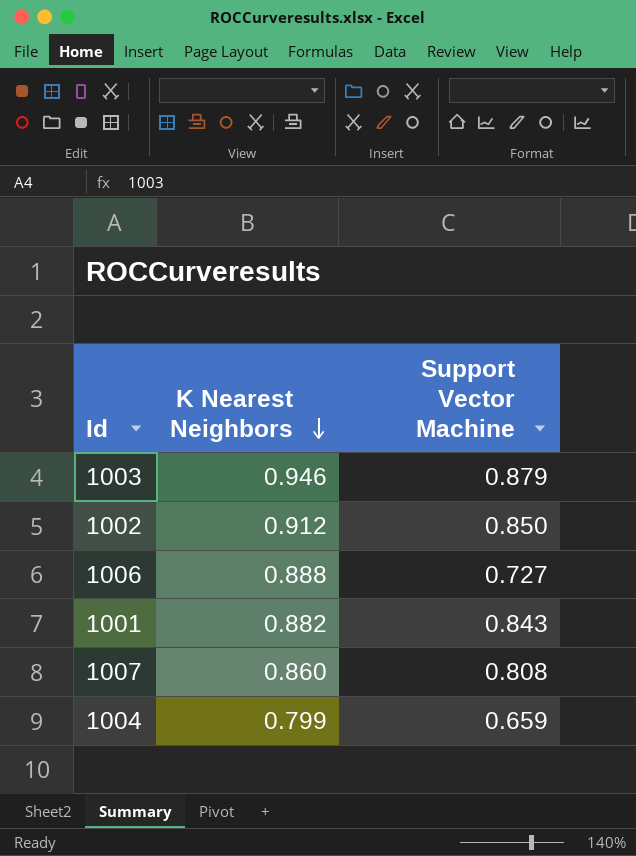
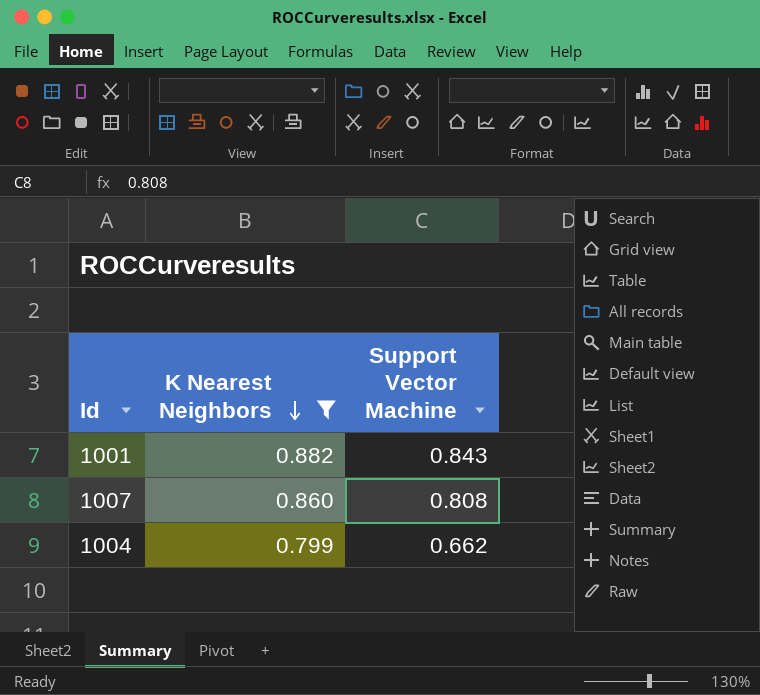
filter: none -> K Nearest Neighbors <= 0.882
1004 | Support Vector Machine: 0.659 -> 0.662

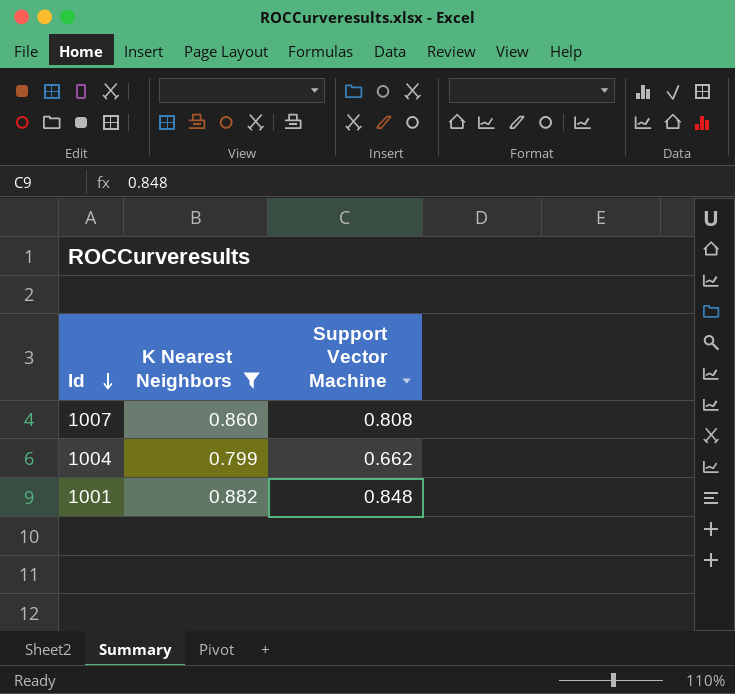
row order: K Nearest Neighbors descending -> Id descending
1001 | Support Vector Machine: 0.843 -> 0.848

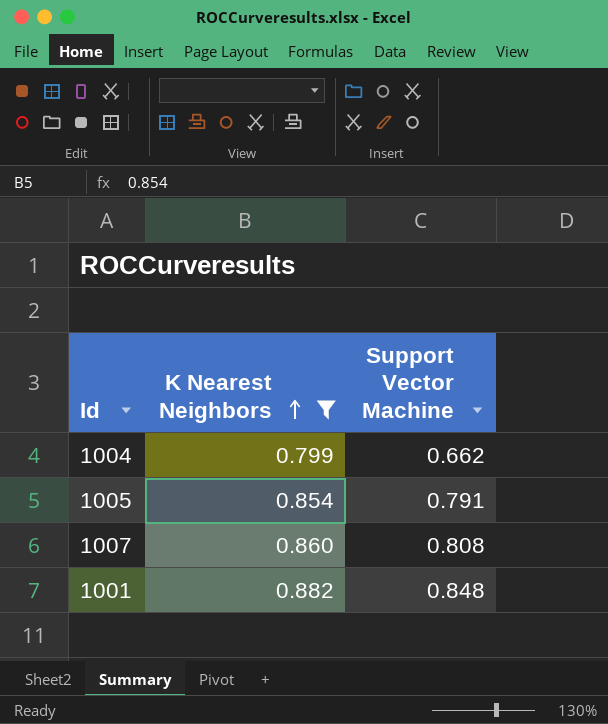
row order: Id descending -> K Nearest Neighbors ascending
row 1005: none -> 0.854 | 0.791

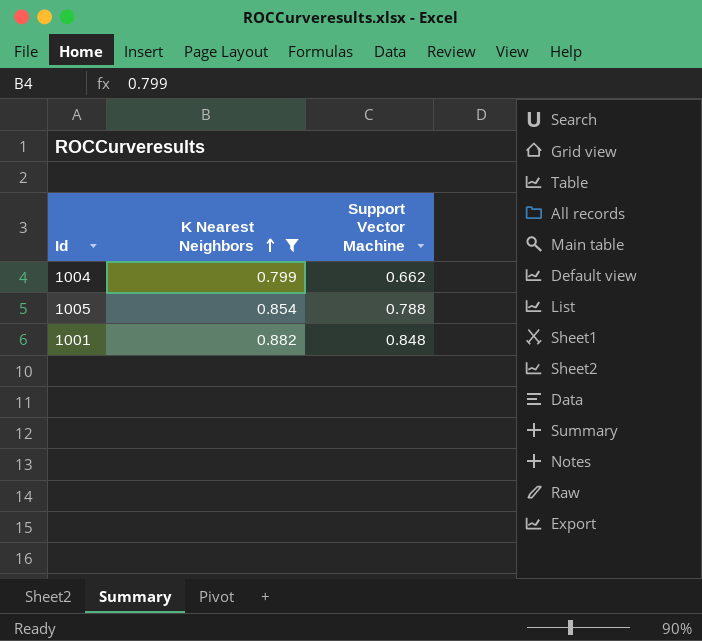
row 1007: 0.860 | 0.808 -> none
1005 | Support Vector Machine: 0.791 -> 0.788

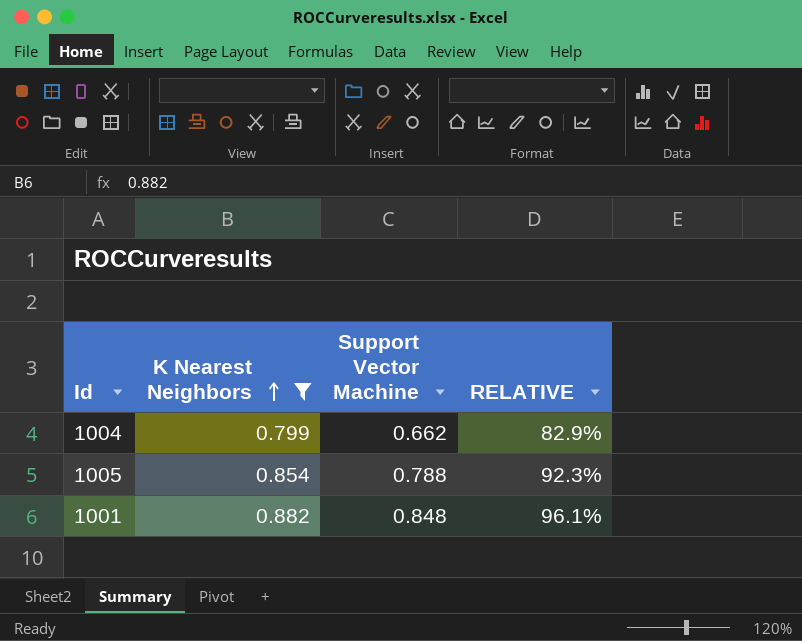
column RELATIVE | formula: none -> [Support Vector Machine] / [K Nearest Neighbors]

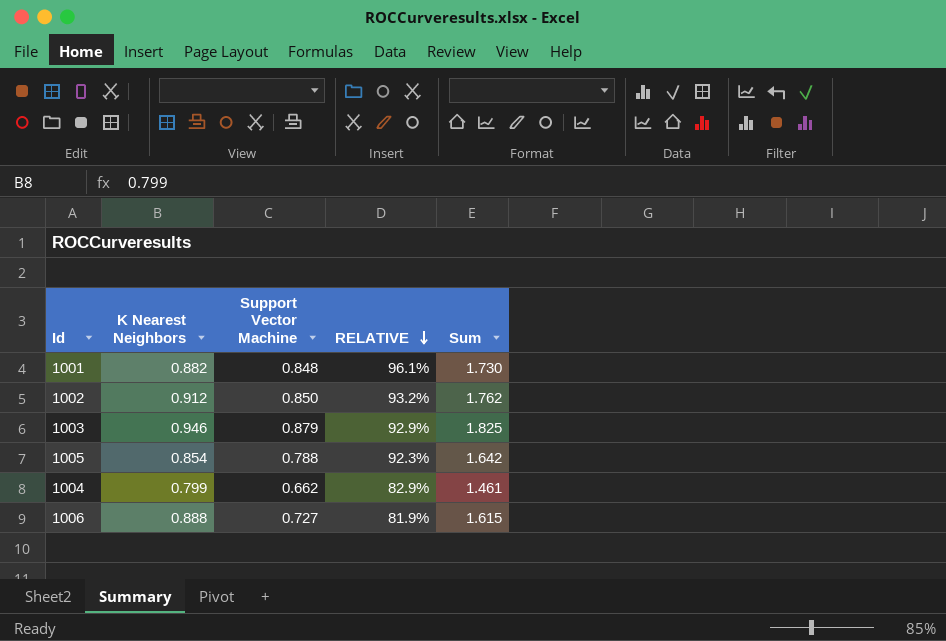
filter: K Nearest Neighbors <= 0.882 -> none
row order: K Nearest Neighbors ascending -> RELATIVE descending
column Sum | formula: none -> [K Nearest Neighbors] + [Support Vector Machine]

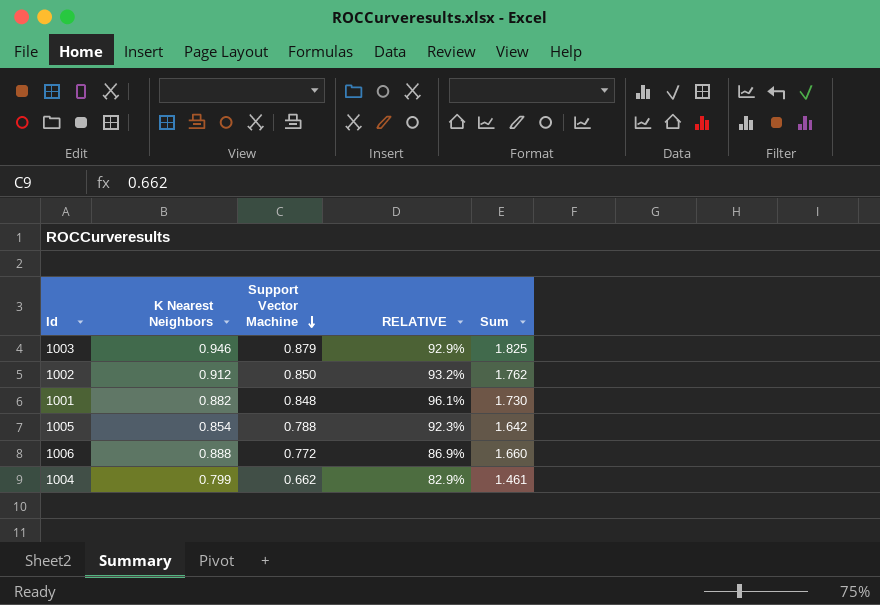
row order: RELATIVE descending -> Support Vector Machine descending
1006 | Support Vector Machine: 0.727 -> 0.772
1006 | RELATIVE: 81.9% -> 86.9%
1006 | Sum: 1.615 -> 1.660

